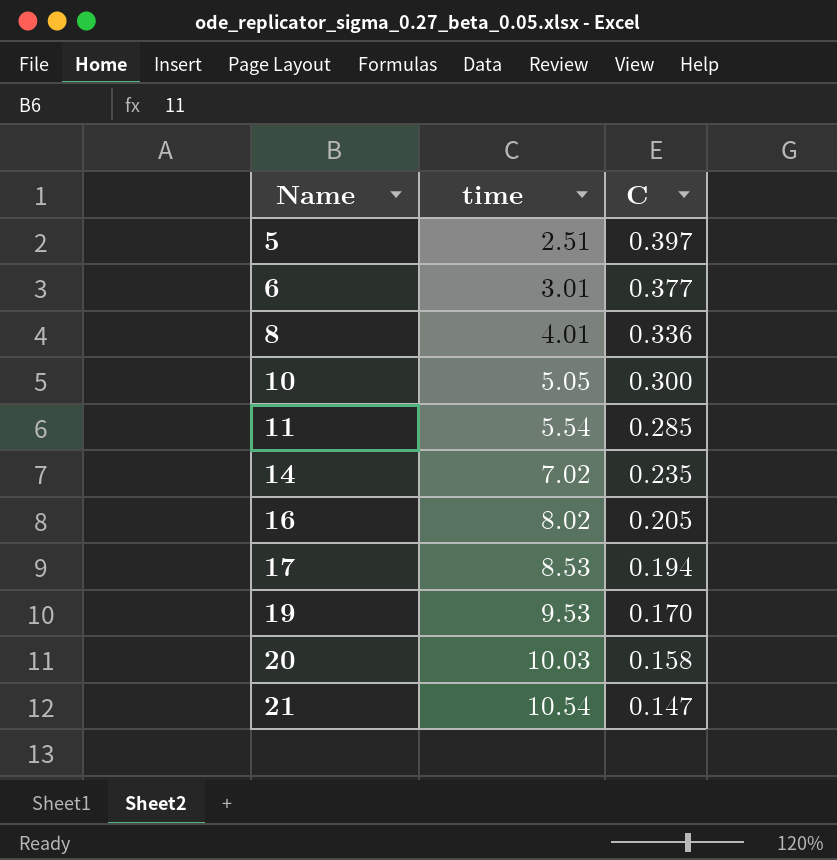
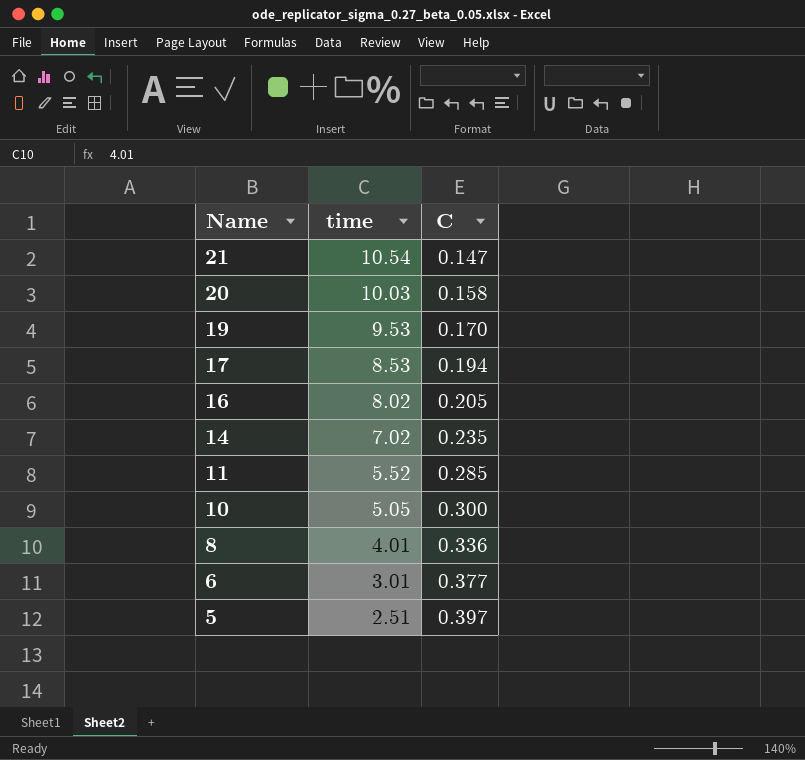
row order: Name ascending -> Name descending
11 | time: 5.54 -> 5.52

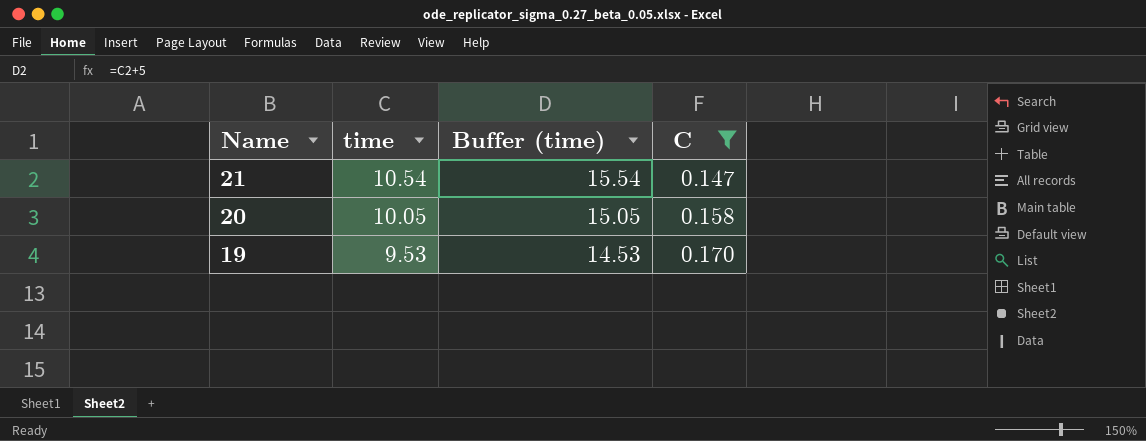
filter: none -> C <= 0.170
column Buffer (time) | formula: none -> [time] + 5
20 | time: 10.03 -> 10.05

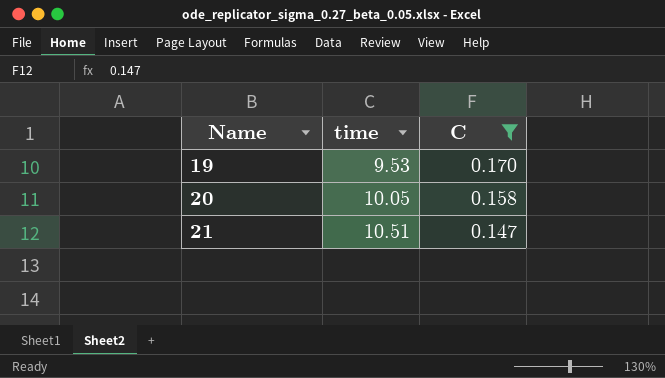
row order: Name descending -> Name ascending
column Buffer (time) | formula: [time] + 5 -> none
21 | time: 10.54 -> 10.51

